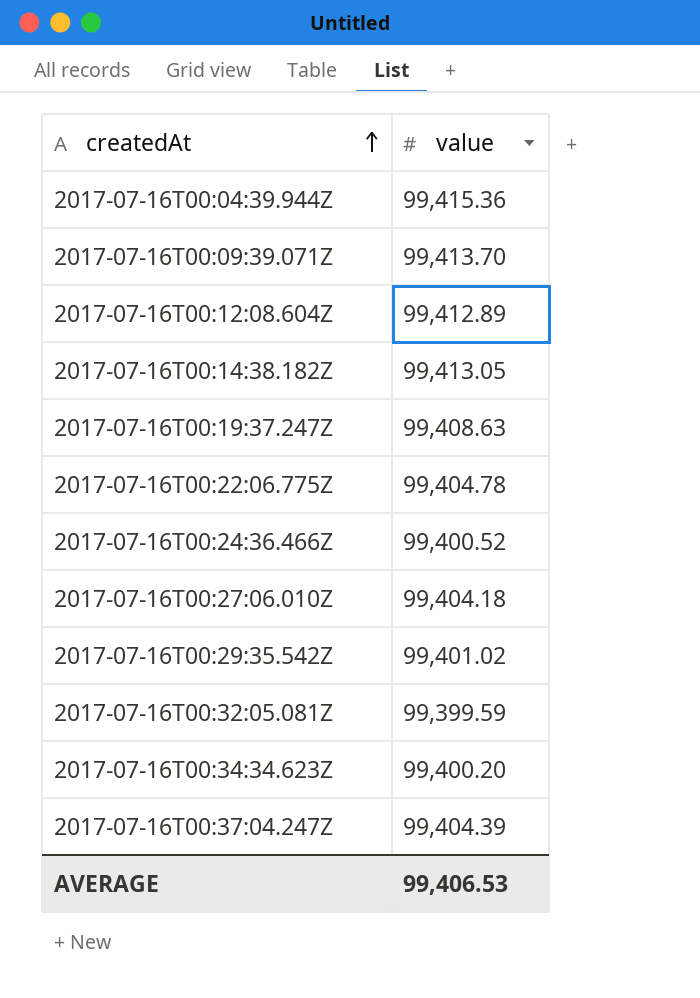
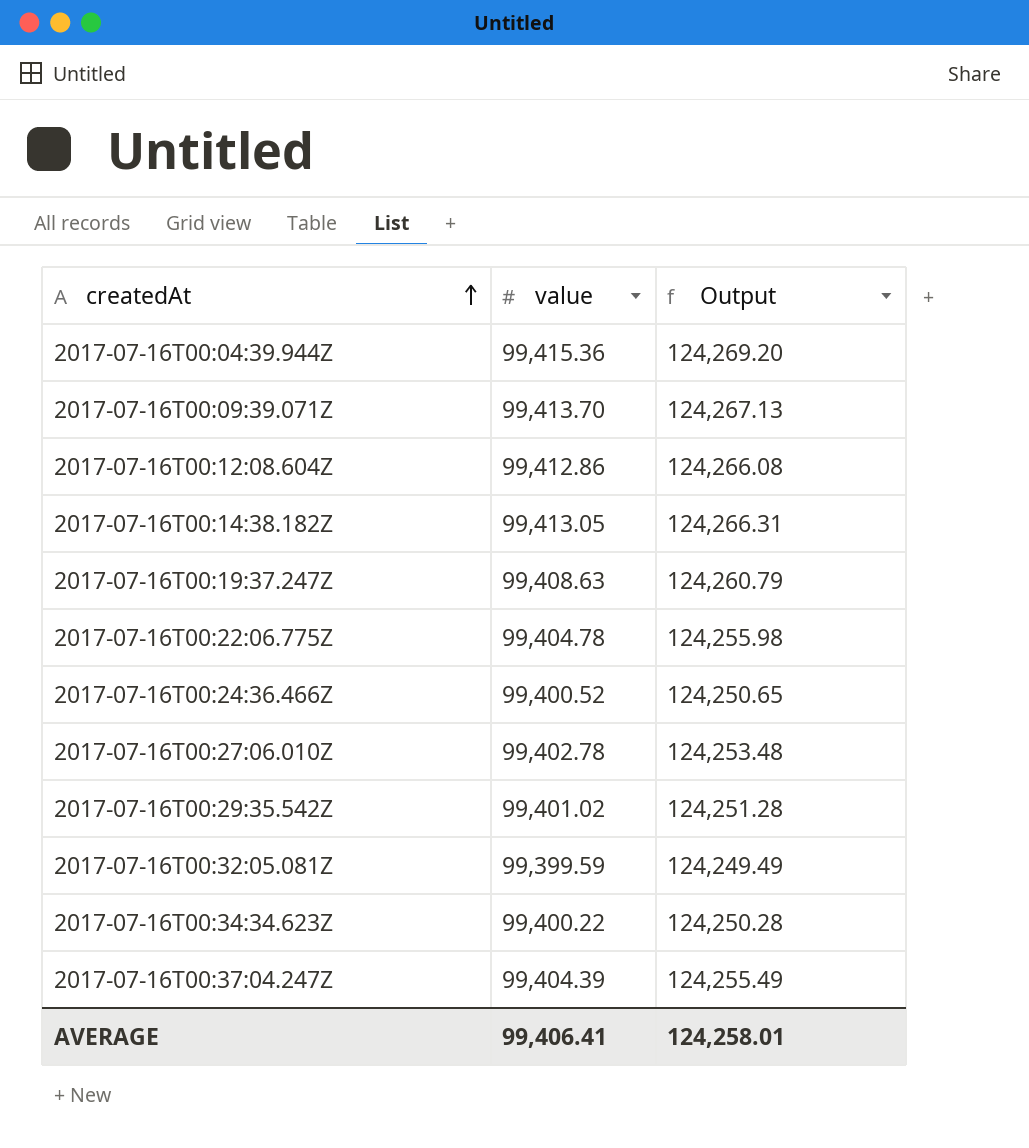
column Output | formula: none -> [value] * 1.25
2017-07-16T00:12:08.604Z | value: 99,412.89 -> 99,412.86
2017-07-16T00:27:06.010Z | value: 99,404.18 -> 99,402.78
2017-07-16T00:34:34.623Z | value: 99,400.20 -> 99,400.22
AVERAGE | value: 99,406.53 -> 99,406.41

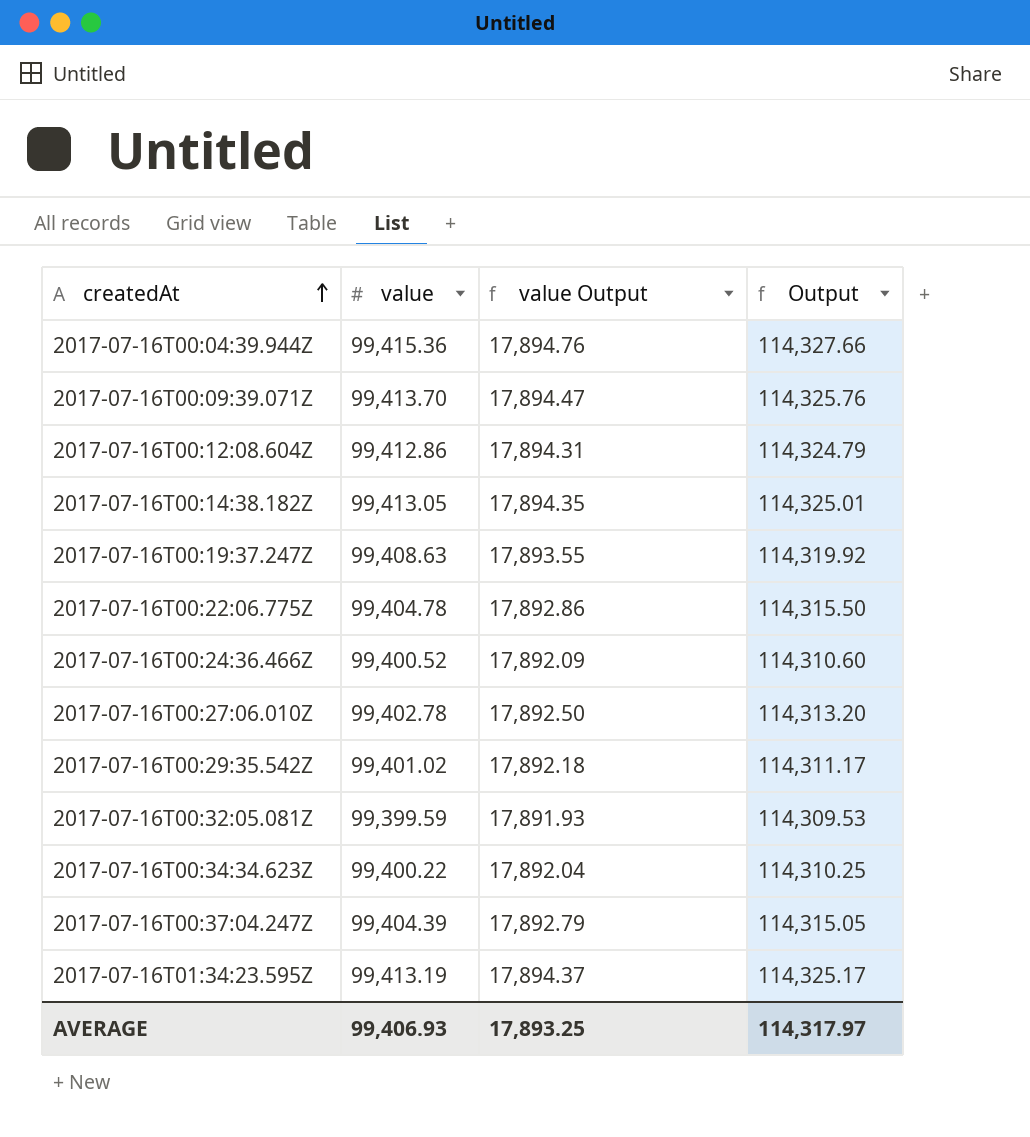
column value Output | formula: none -> [value] * 0.18
column Output | formula: [value] * 1.25 -> [value] * 1.15
row 2017-07-16T01:34:23.595Z: none -> 99,413.19 | 17,894.37 | 114,325.17
AVERAGE | value: 99,406.41 -> 99,406.93
AVERAGE | Output: 124,258.01 -> 114,317.97

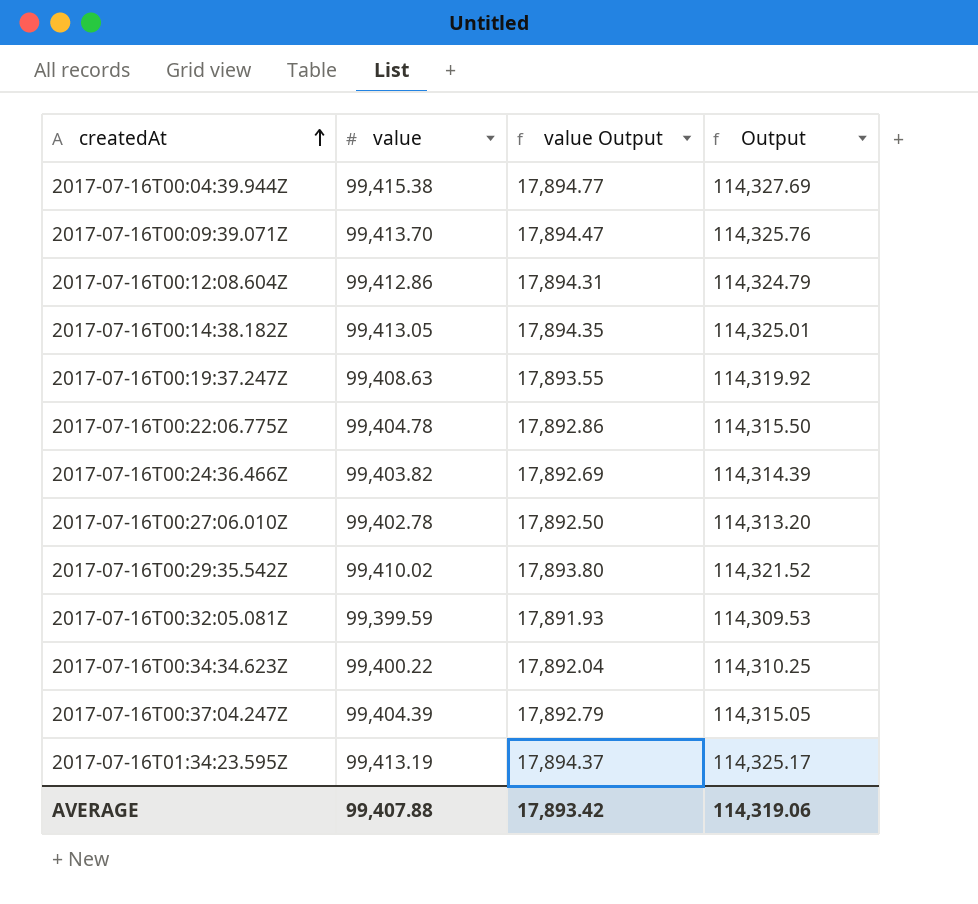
2017-07-16T00:04:39.944Z | value: 99,415.36 -> 99,415.38
2017-07-16T00:04:39.944Z | value Output: 17,894.76 -> 17,894.77
2017-07-16T00:04:39.944Z | Output: 114,327.66 -> 114,327.69
2017-07-16T00:24:36.466Z | value: 99,400.52 -> 99,403.82
2017-07-16T00:24:36.466Z | value Output: 17,892.09 -> 17,892.69
2017-07-16T00:24:36.466Z | Output: 114,310.60 -> 114,314.39
2017-07-16T00:29:35.542Z | value: 99,401.02 -> 99,410.02
2017-07-16T00:29:35.542Z | value Output: 17,892.18 -> 17,893.80
2017-07-16T00:29:35.542Z | Output: 114,311.17 -> 114,321.52
AVERAGE | value: 99,406.93 -> 99,407.88
AVERAGE | value Output: 17,893.25 -> 17,893.42
AVERAGE | Output: 114,317.97 -> 114,319.06

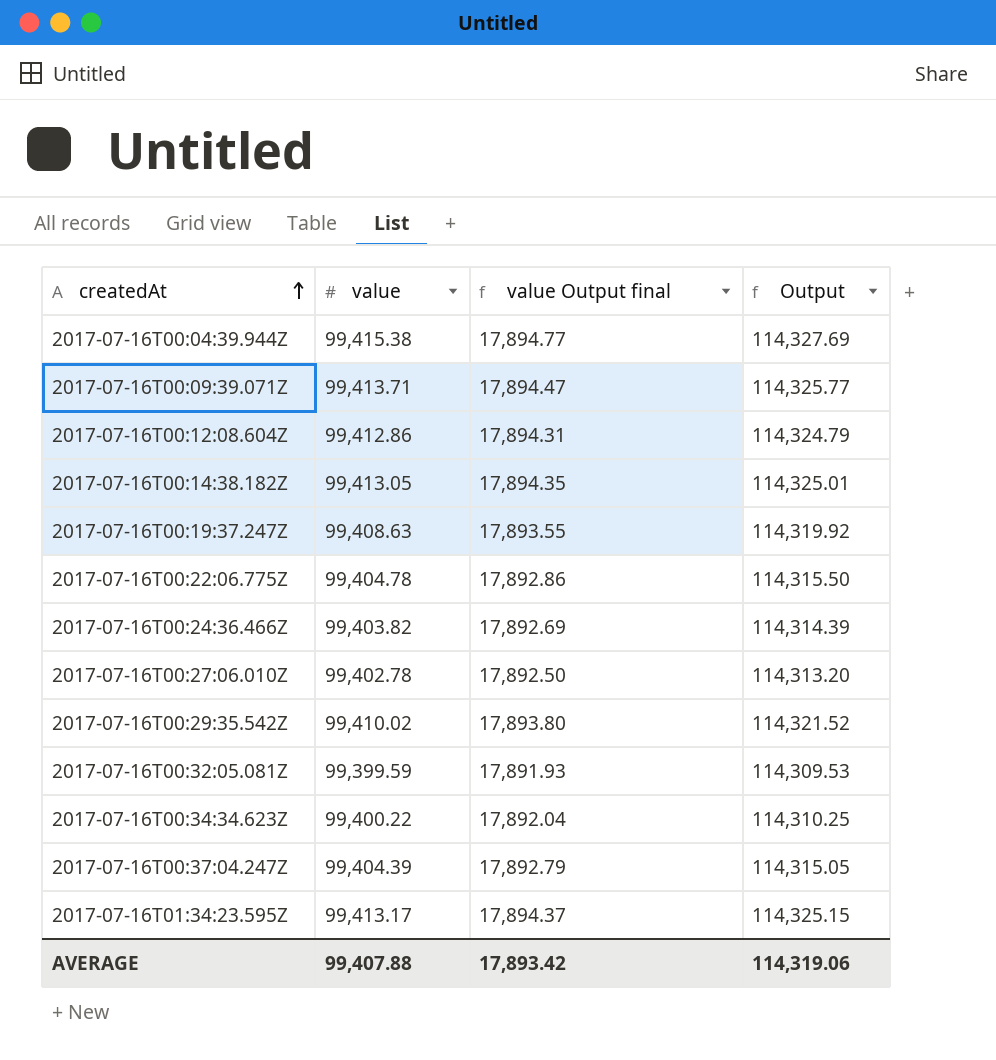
column name: value Output -> value Output final
2017-07-16T00:09:39.071Z | value: 99,413.70 -> 99,413.71
2017-07-16T00:09:39.071Z | Output: 114,325.76 -> 114,325.77
2017-07-16T01:34:23.595Z | value: 99,413.19 -> 99,413.17
2017-07-16T01:34:23.595Z | Output: 114,325.17 -> 114,325.15

